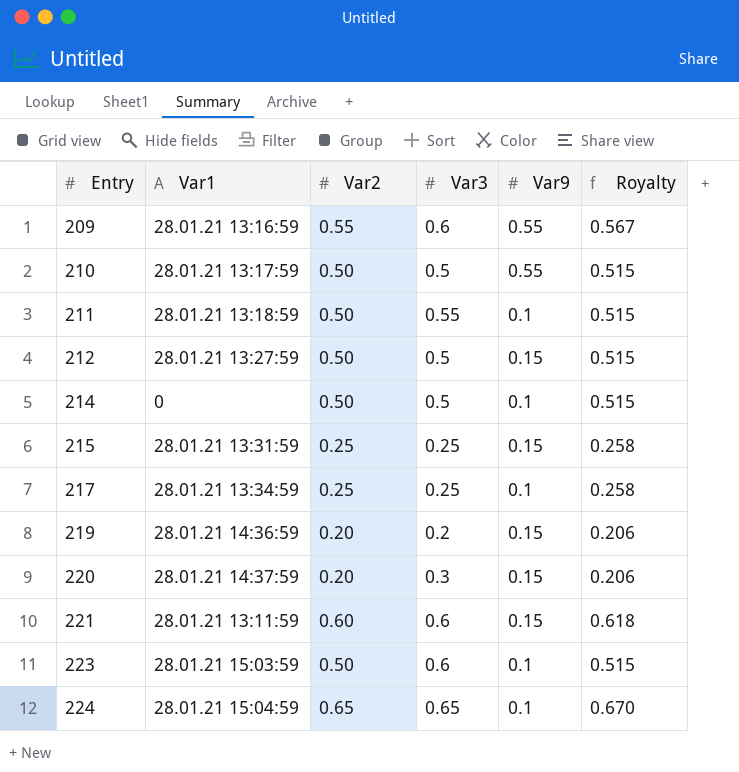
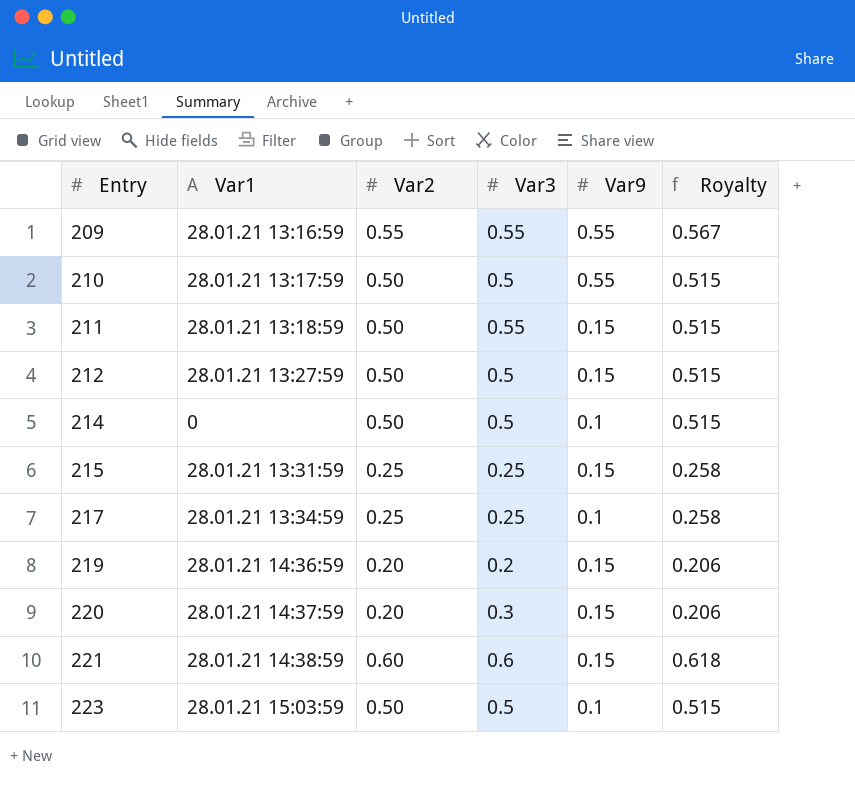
row 224: 28.01.21 15:04:59 | 0.65 | 0.65 | 0.1 | 0.670 -> none
209 | Var3: 0.6 -> 0.55
211 | Var9: 0.1 -> 0.15
221 | Var1: 28.01.21 13:11:59 -> 28.01.21 14:38:59
223 | Var3: 0.6 -> 0.5

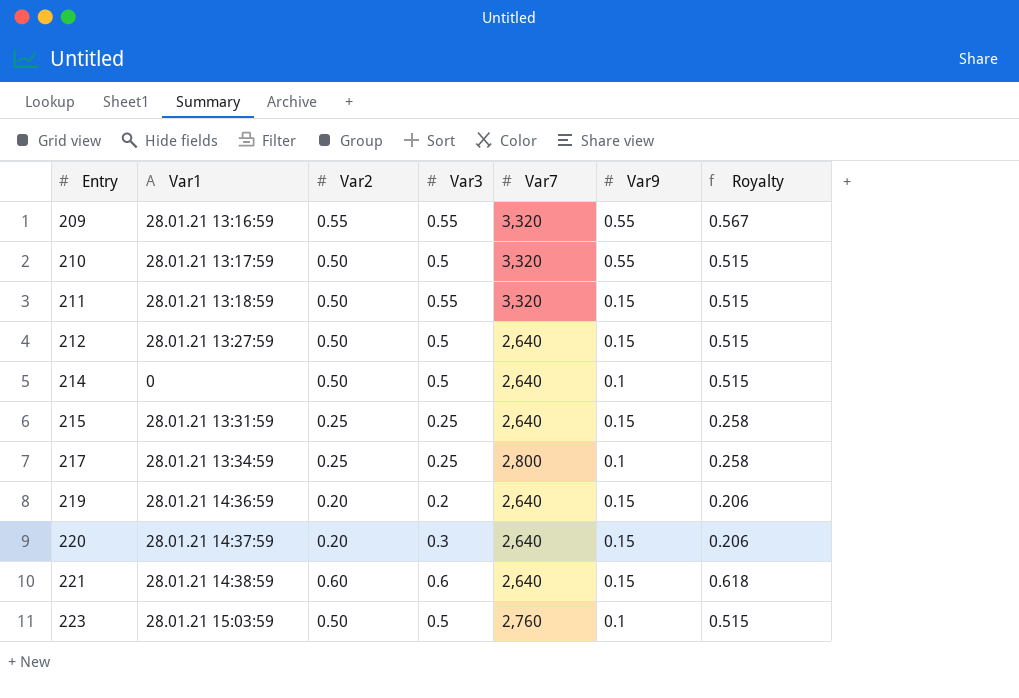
column Var7 | position: none -> 5

